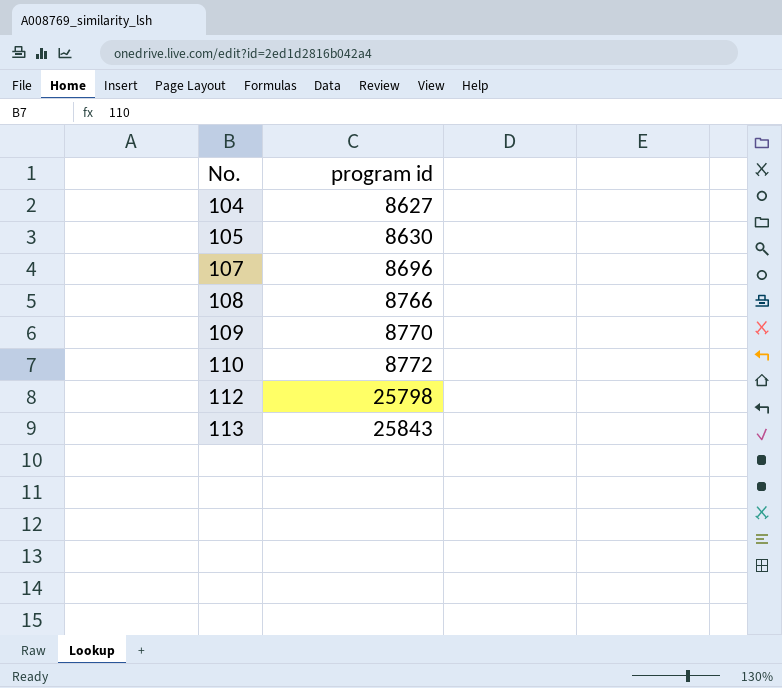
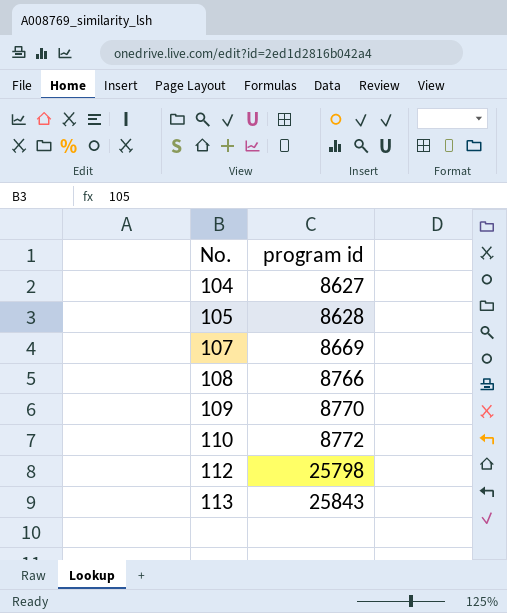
105 | program id: 8630 -> 8628
107 | program id: 8696 -> 8669

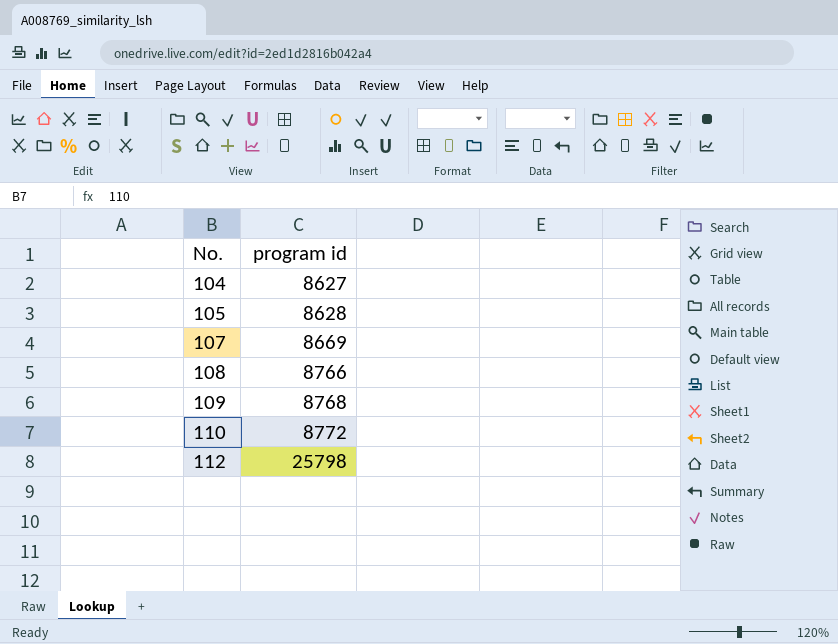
row 113: 25843 -> none
109 | program id: 8770 -> 8768

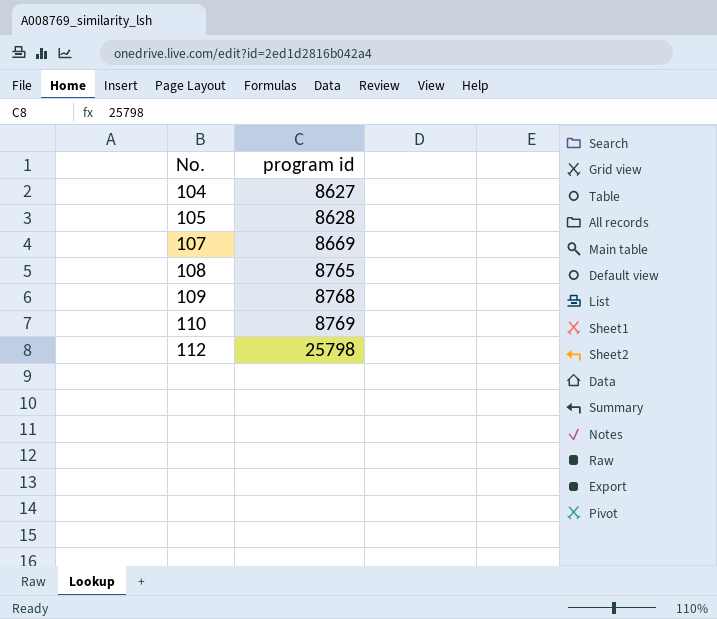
108 | program id: 8766 -> 8765
110 | program id: 8772 -> 8769

